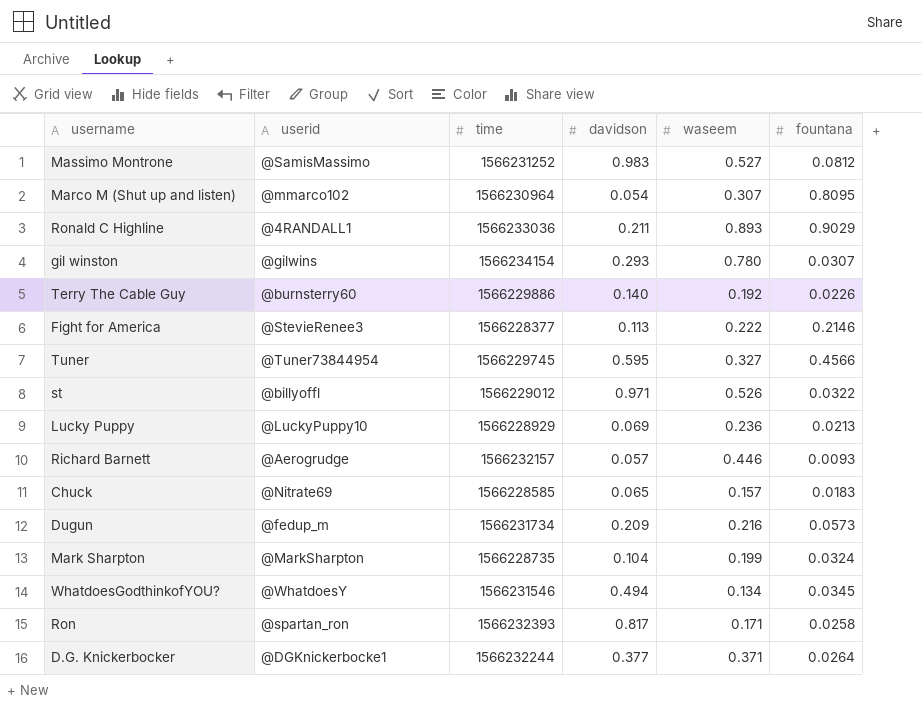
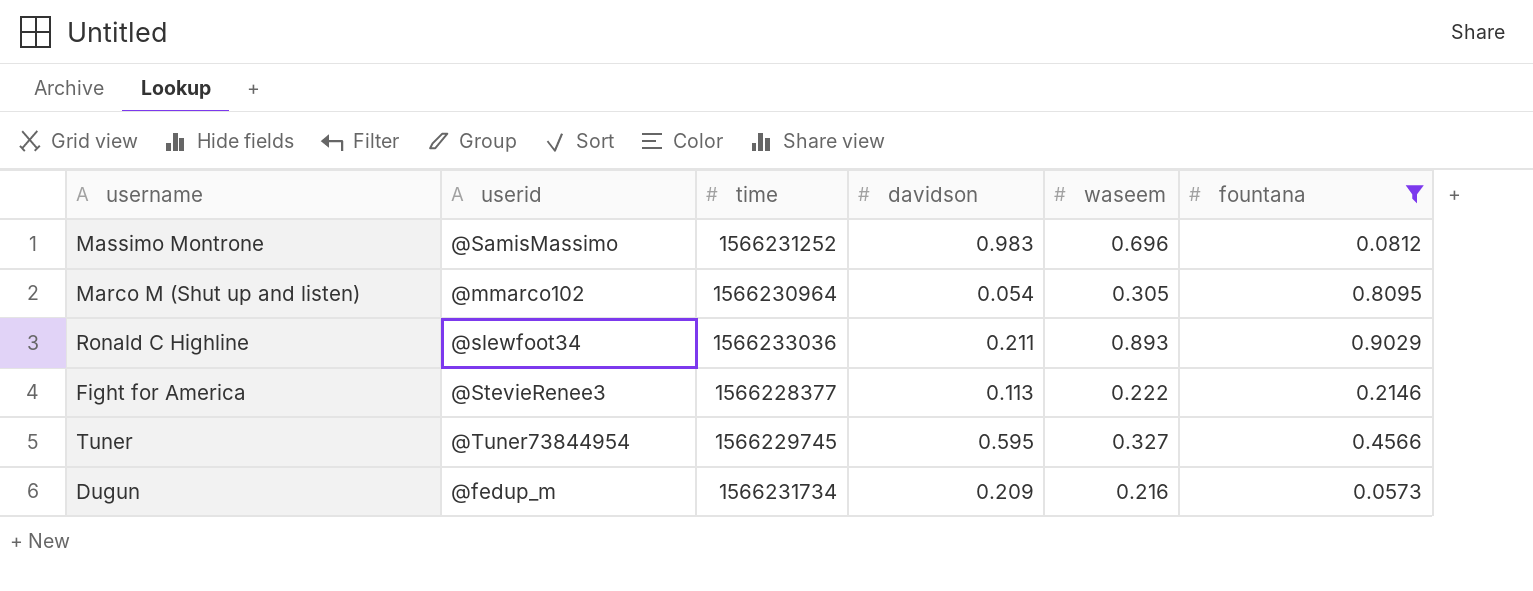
filter: none -> fountana >= 0.0573
Massimo Montrone | waseem: 0.527 -> 0.696
Marco M (Shut up and listen) | waseem: 0.307 -> 0.305
Ronald C Highline | userid: @4RANDALL1 -> @slewfoot34

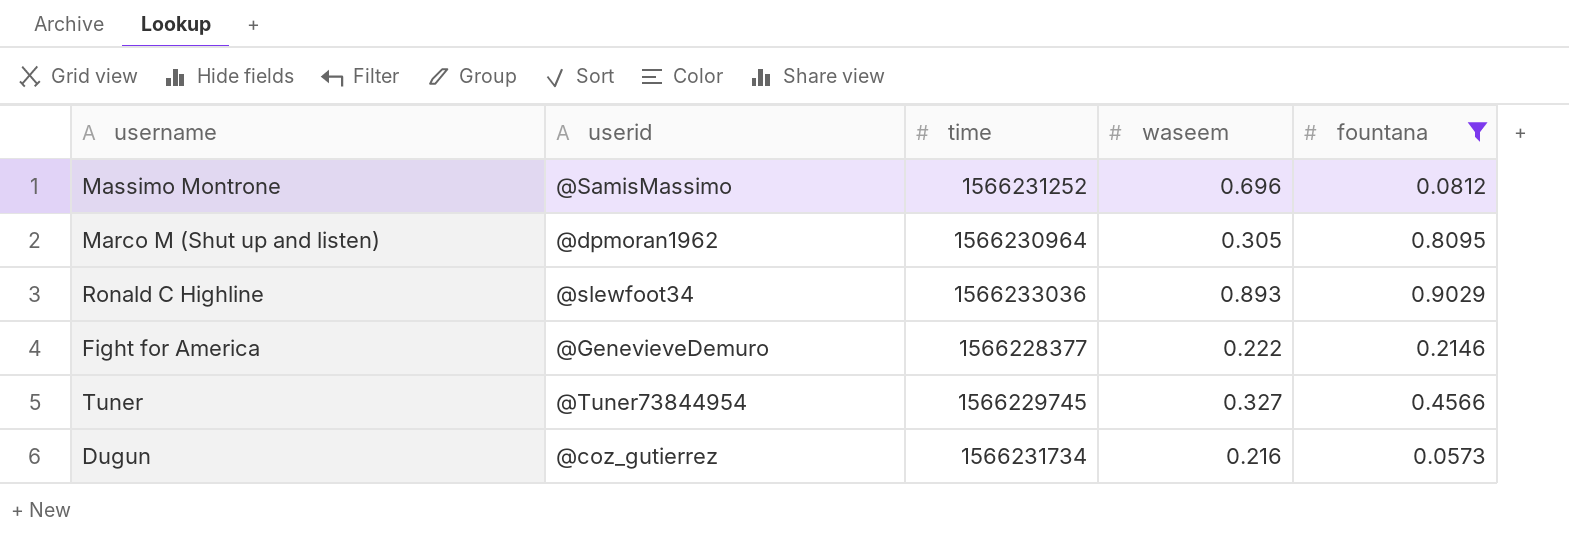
column davidson | position: 4 -> none
Marco M (Shut up and listen) | userid: @mmarco102 -> @dpmoran1962
Fight for America | userid: @StevieRenee3 -> @GenevieveDemuro
Dugun | userid: @fedup_m -> @coz_gutierrez

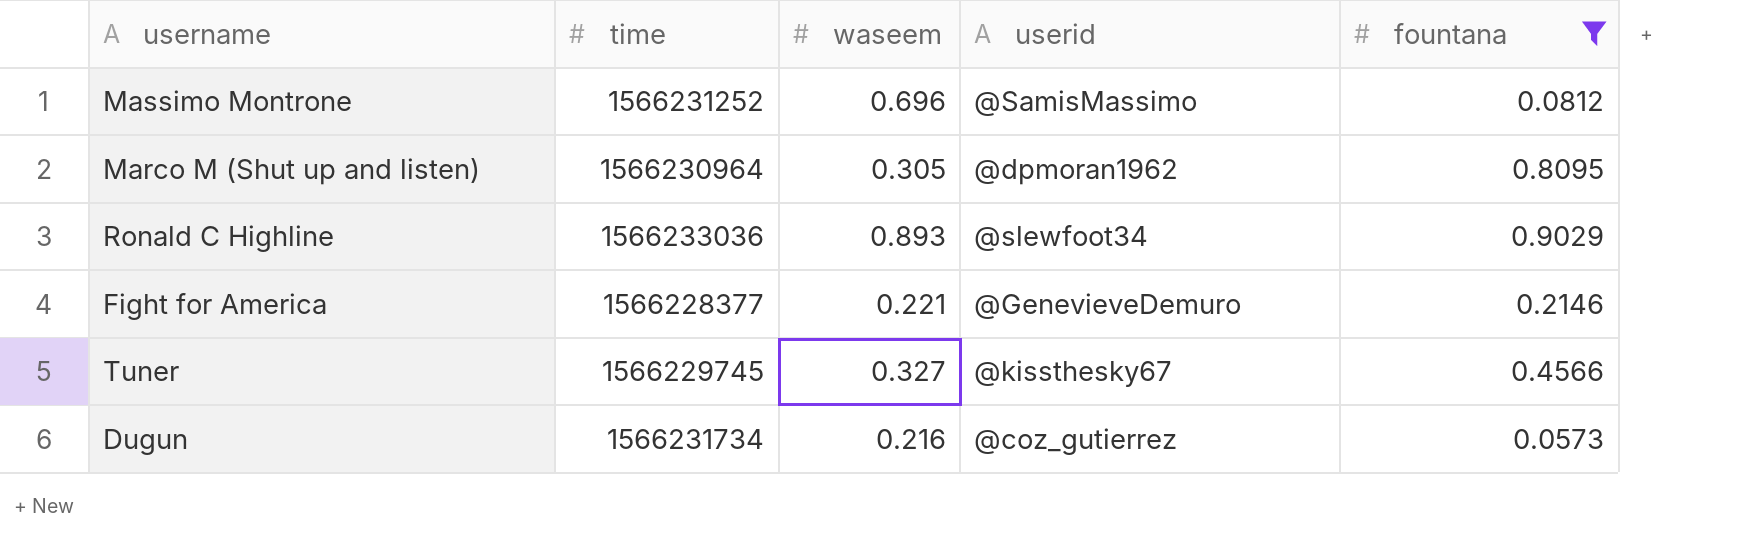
column userid | position: 2 -> 4
Fight for America | waseem: 0.222 -> 0.221
Tuner | userid: @Tuner73844954 -> @kissthesky67

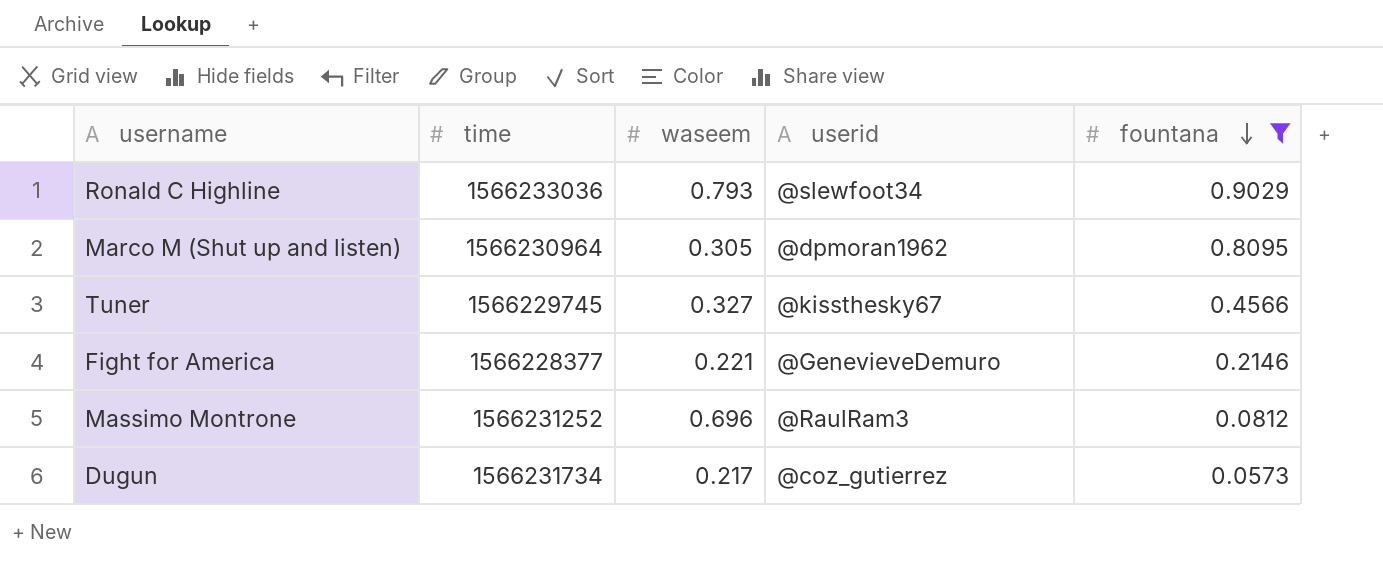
row order: none -> fountana descending
Ronald C Highline | waseem: 0.893 -> 0.793
Massimo Montrone | userid: @SamisMassimo -> @RaulRam3
Dugun | waseem: 0.216 -> 0.217

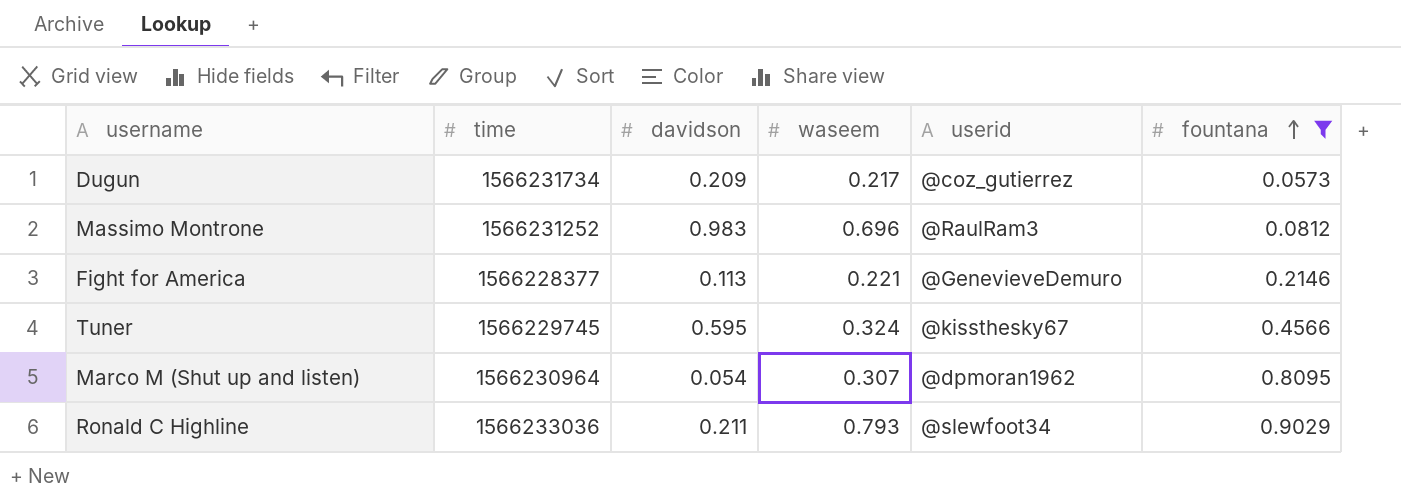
row order: fountana descending -> fountana ascending
column davidson | position: none -> 3
Tuner | waseem: 0.327 -> 0.324
Marco M (Shut up and listen) | waseem: 0.305 -> 0.307

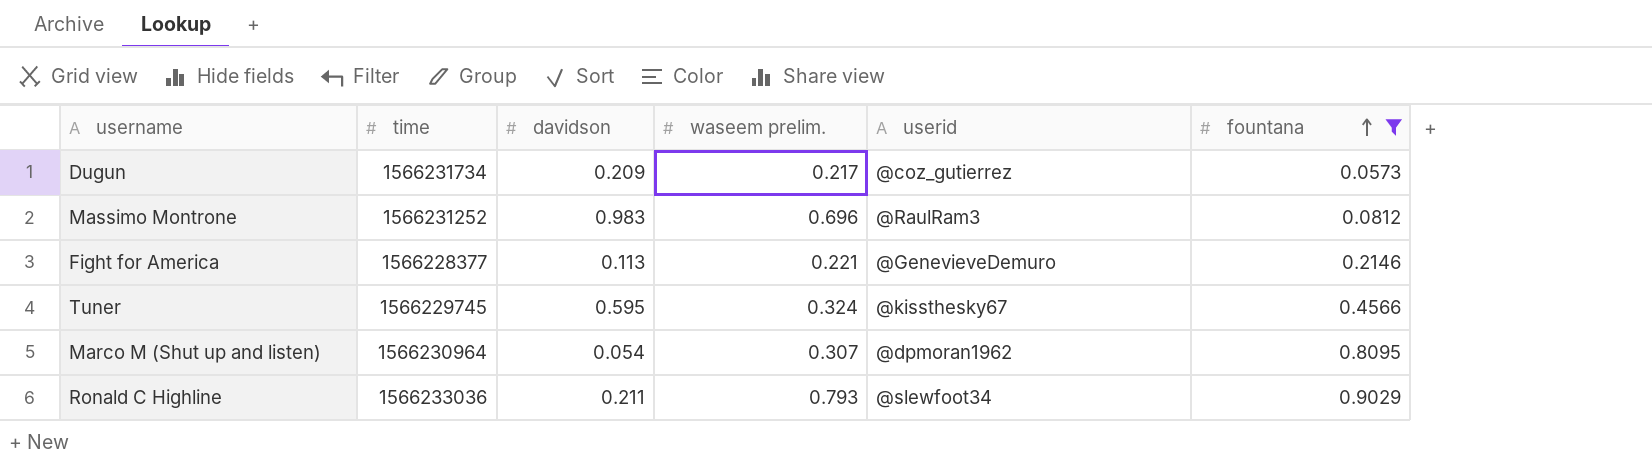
column name: waseem -> waseem prelim.

